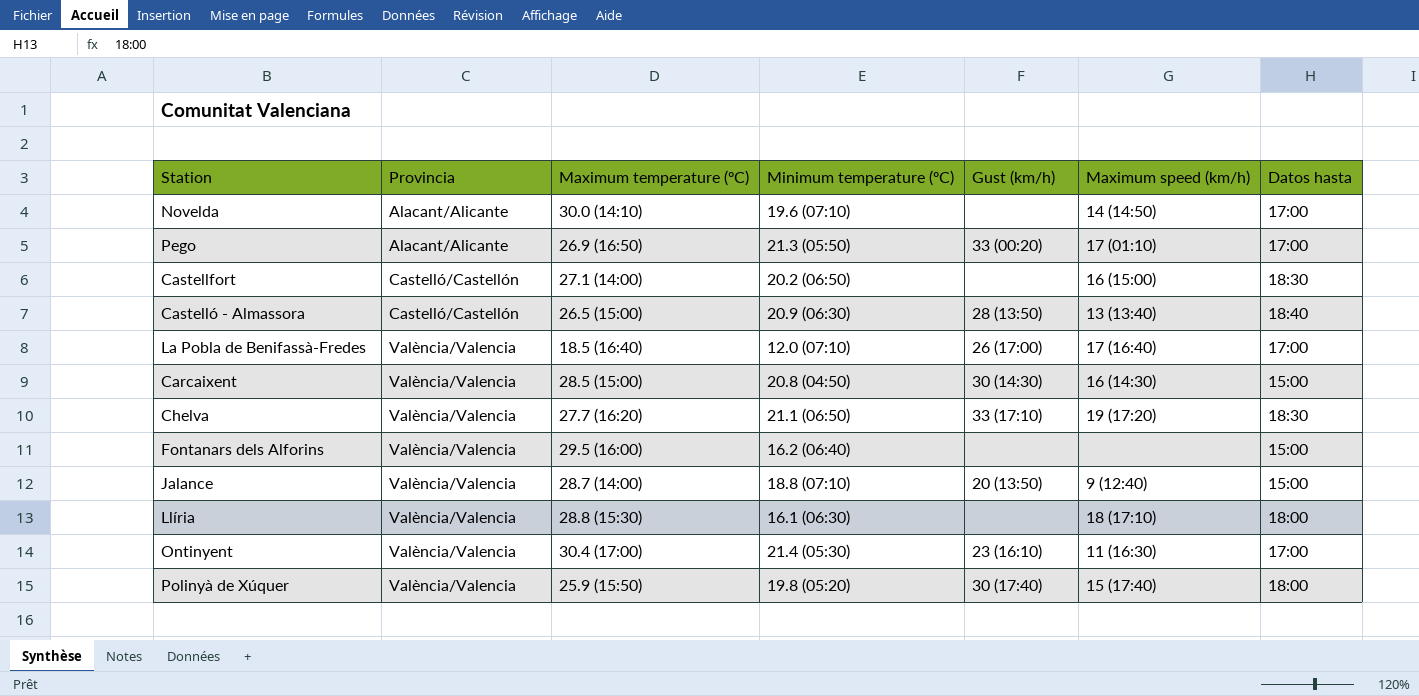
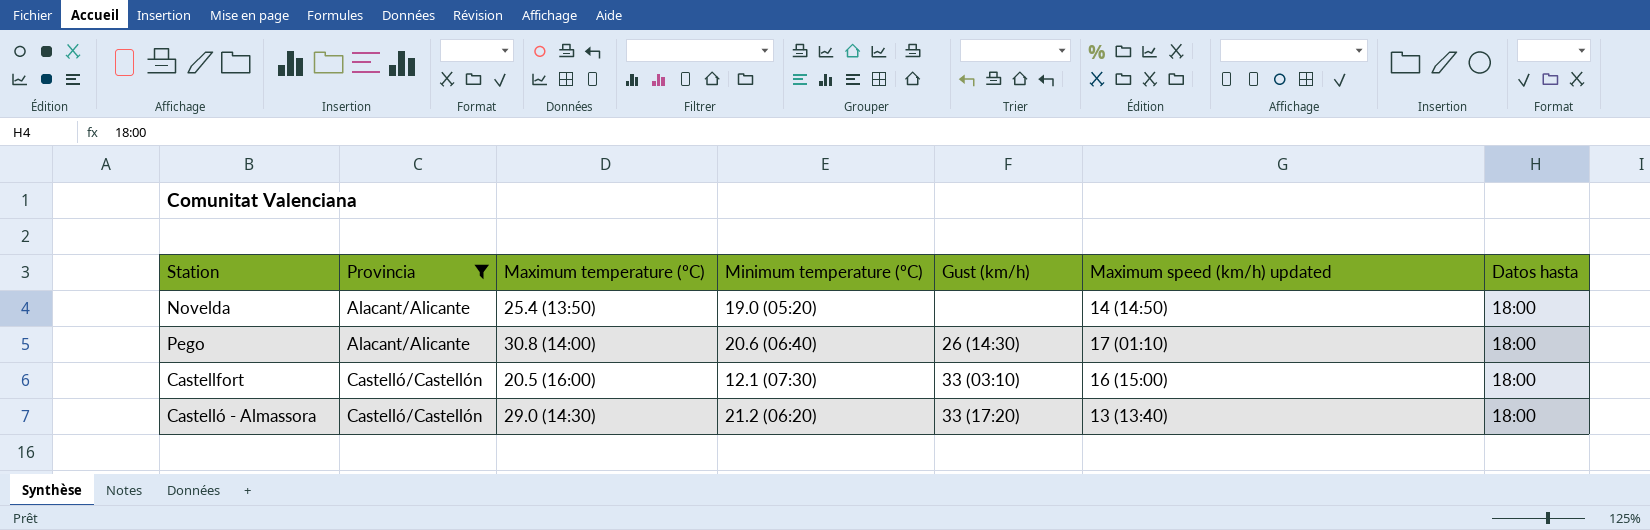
filter: none -> Provincia != València/Valencia
column name: Maximum speed (km/h) -> Maximum speed (km/h) updated
Novelda | Maximum temperature (ºC): 30.0 (14:10) -> 25.4 (13:50)
Novelda | Minimum temperature (ºC): 19.6 (07:10) -> 19.0 (05:20)
Novelda | Datos hasta: 17:00 -> 18:00
Pego | Maximum temperature (ºC): 26.9 (16:50) -> 30.8 (14:00)
Pego | Minimum temperature (ºC): 21.3 (05:50) -> 20.6 (06:40)
Pego | Gust (km/h): 33 (00:20) -> 26 (14:30)
Pego | Datos hasta: 17:00 -> 18:00
Castellfort | Maximum temperature (ºC): 27.1 (14:00) -> 20.5 (16:00)
Castellfort | Minimum temperature (ºC): 20.2 (06:50) -> 12.1 (07:30)
Castellfort | Gust (km/h): none -> 33 (03:10)
Castellfort | Datos hasta: 18:30 -> 18:00
Castelló - Almassora | Maximum temperature (ºC): 26.5 (15:00) -> 29.0 (14:30)
Castelló - Almassora | Minimum temperature (ºC): 20.9 (06:30) -> 21.2 (06:20)
Castelló - Almassora | Gust (km/h): 28 (13:50) -> 33 (17:20)
Castelló - Almassora | Datos hasta: 18:40 -> 18:00

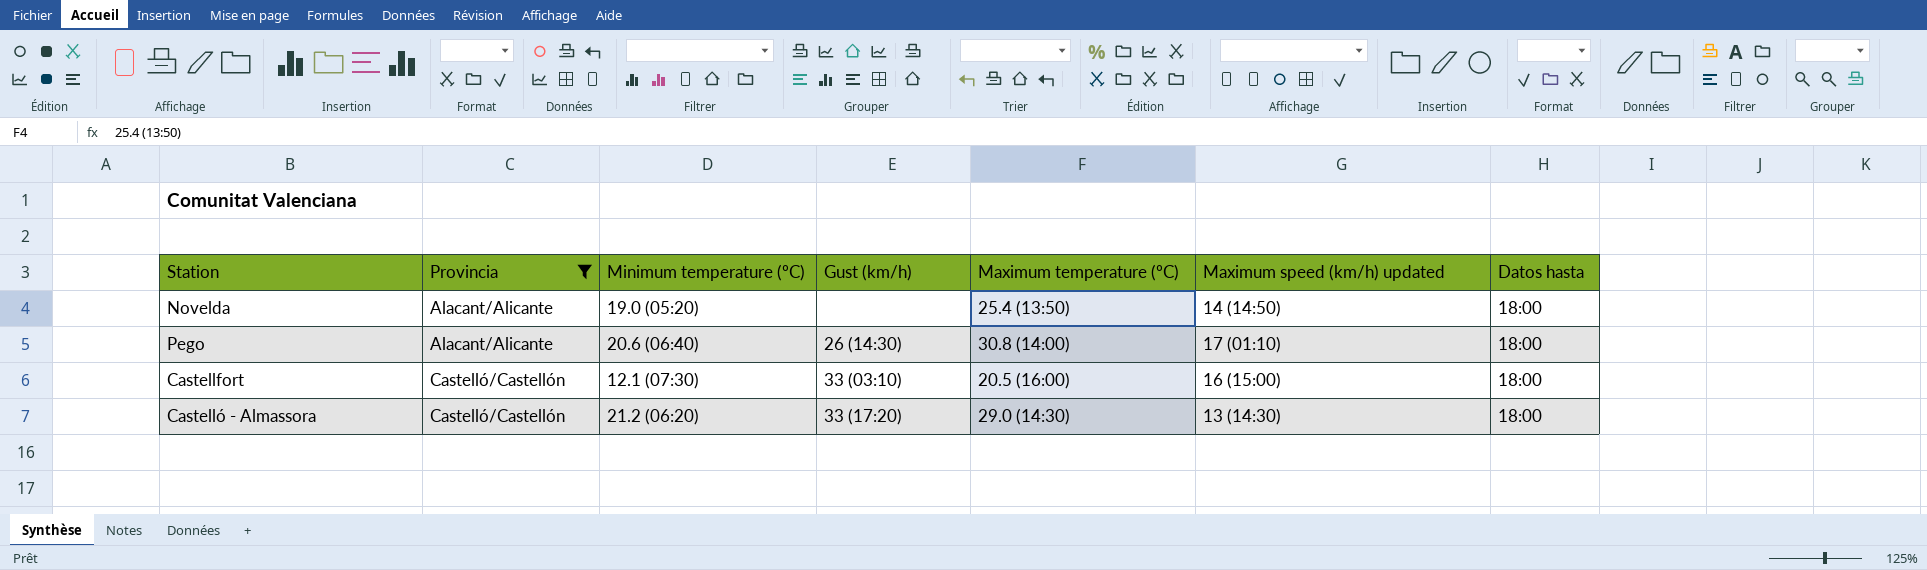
column Maximum temperature (ºC) | position: 3 -> 5
Castelló - Almassora | Maximum speed (km/h) updated: 13 (13:40) -> 13 (14:30)

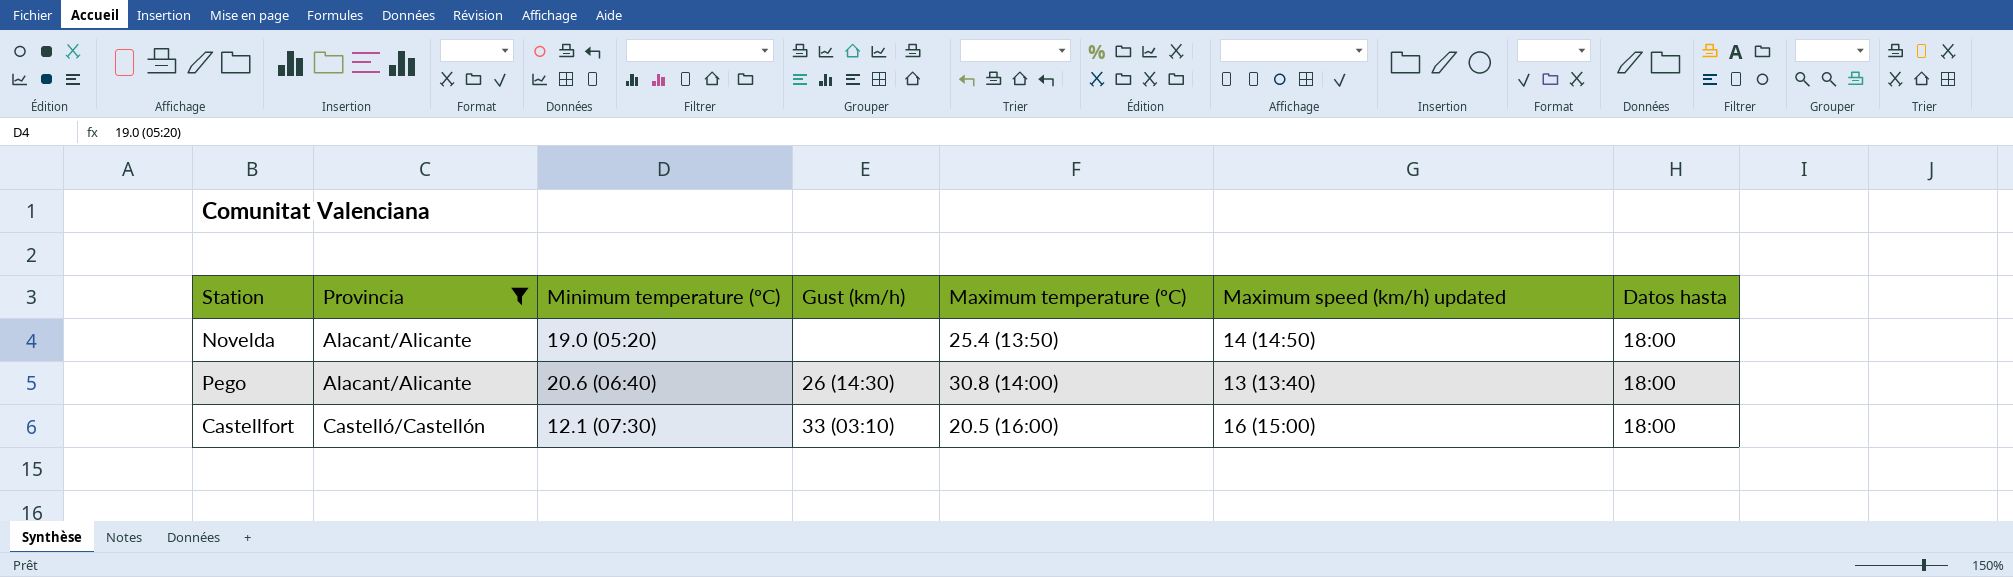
row Castelló - Almassora: Castelló/Castellón | 21.2 (06:20) | 33 (17:20) | 29.0 (14:30) | 13 (14:30) | 18:00 -> none
Pego | Maximum speed (km/h) updated: 17 (01:10) -> 13 (13:40)

